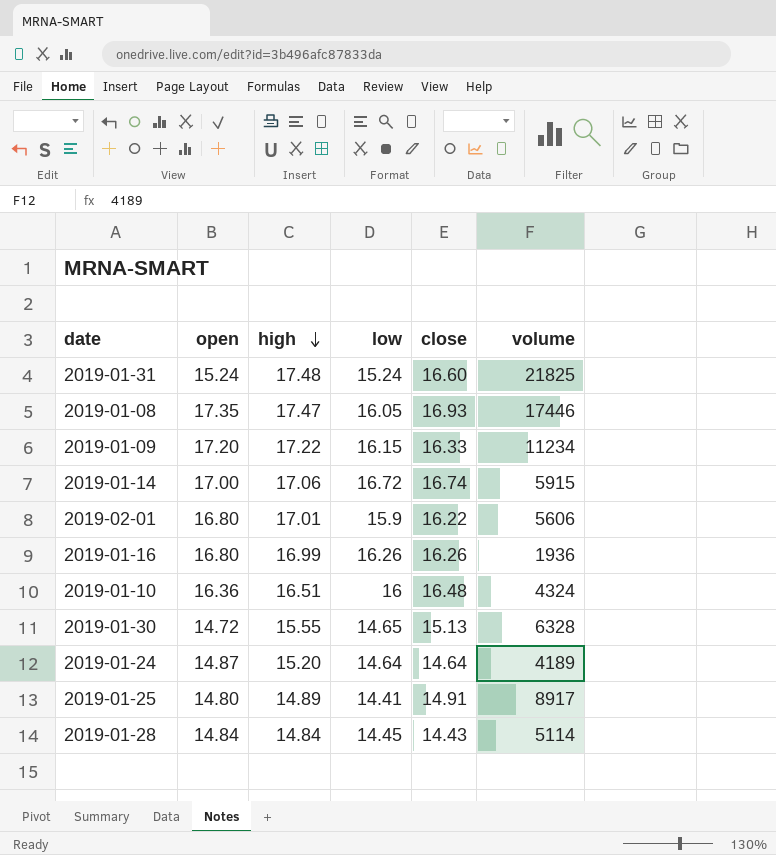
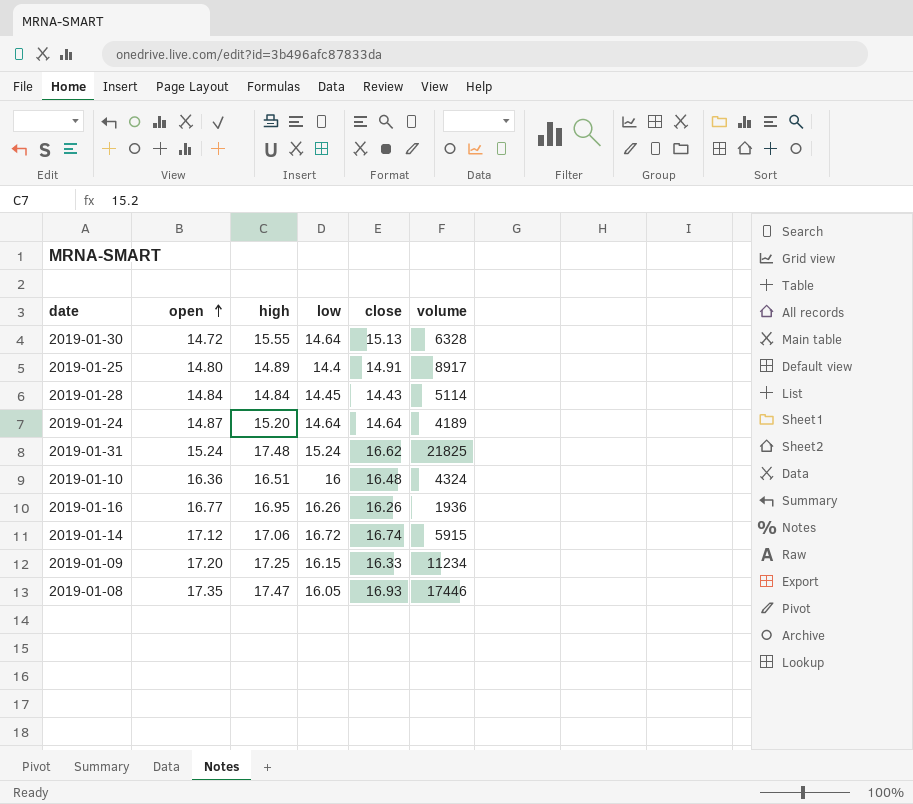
row order: high descending -> open ascending
row 2019-02-01: 16.80 | 17.01 | 15.9 | 16.22 | 5606 -> none
2019-01-30 | low: 14.65 -> 14.64
2019-01-25 | low: 14.41 -> 14.4
2019-01-31 | close: 16.60 -> 16.62
2019-01-16 | open: 16.80 -> 16.77
2019-01-16 | high: 16.99 -> 16.95
2019-01-14 | open: 17.00 -> 17.12
2019-01-09 | high: 17.22 -> 17.25

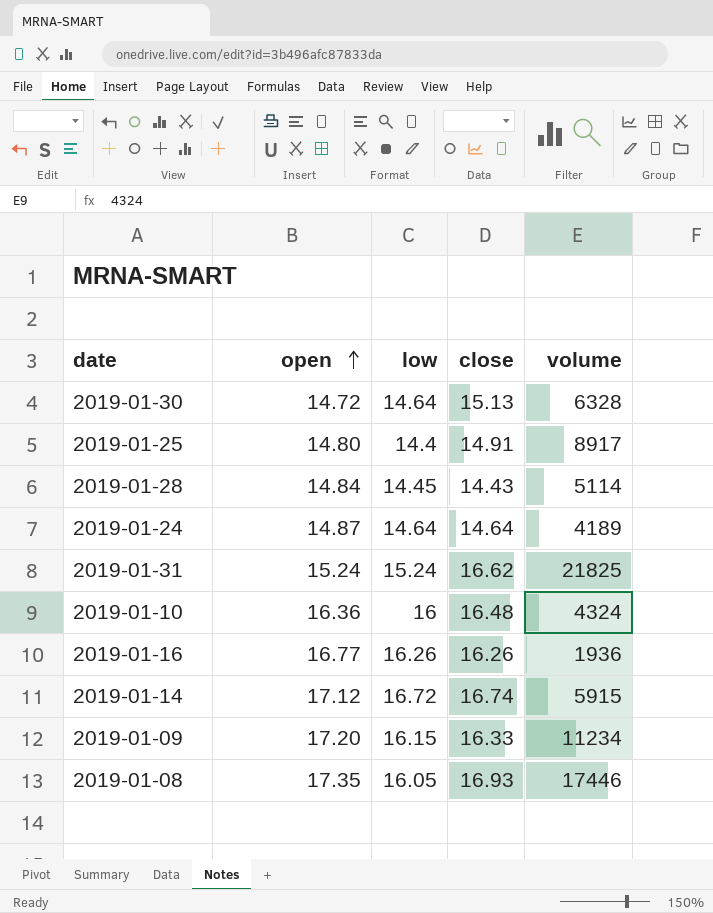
column high | position: 3 -> none

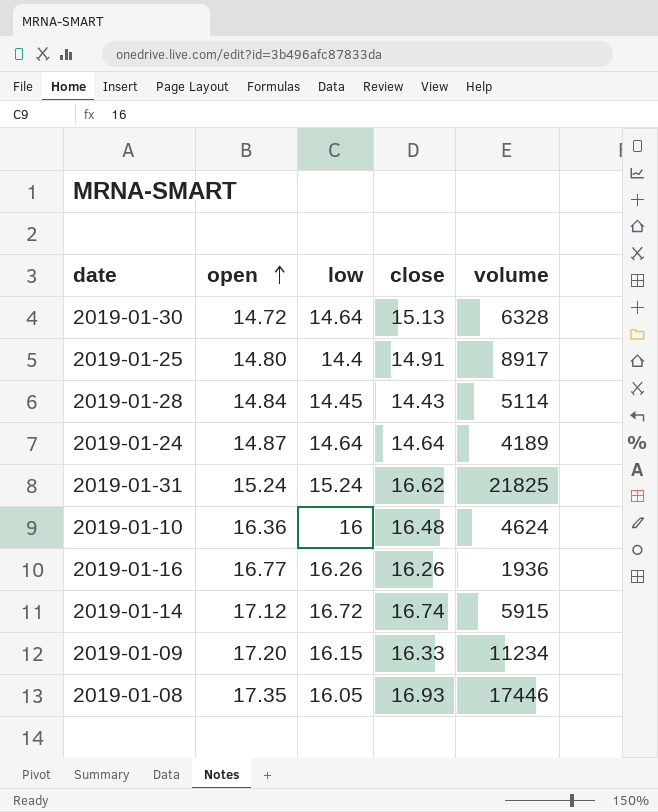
2019-01-10 | volume: 4324 -> 4624

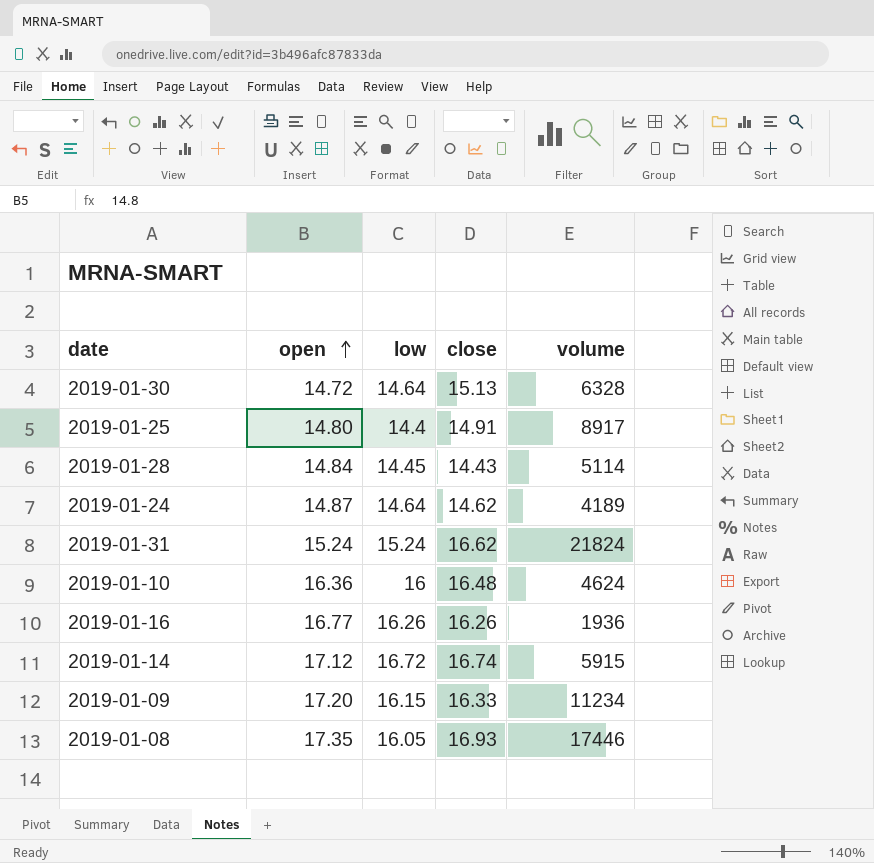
2019-01-24 | close: 14.64 -> 14.62
2019-01-31 | volume: 21825 -> 21824

